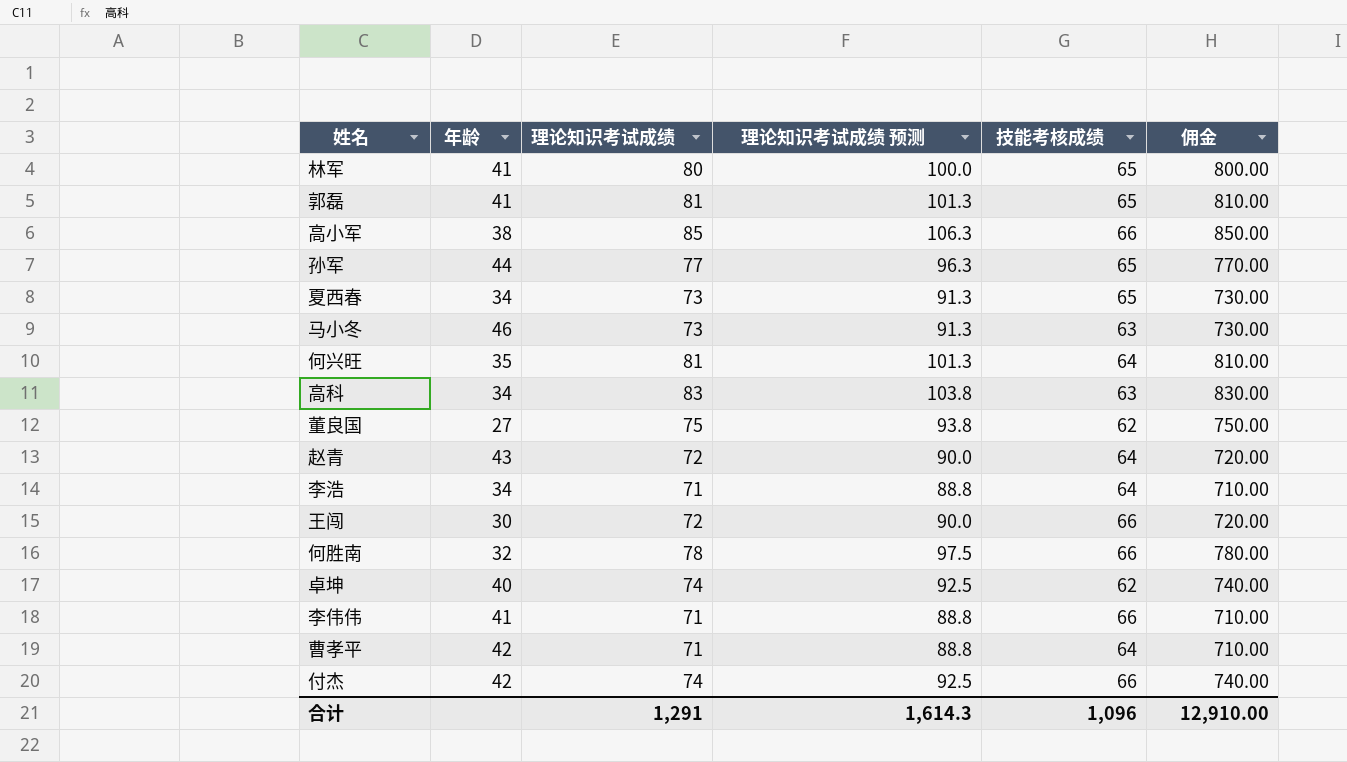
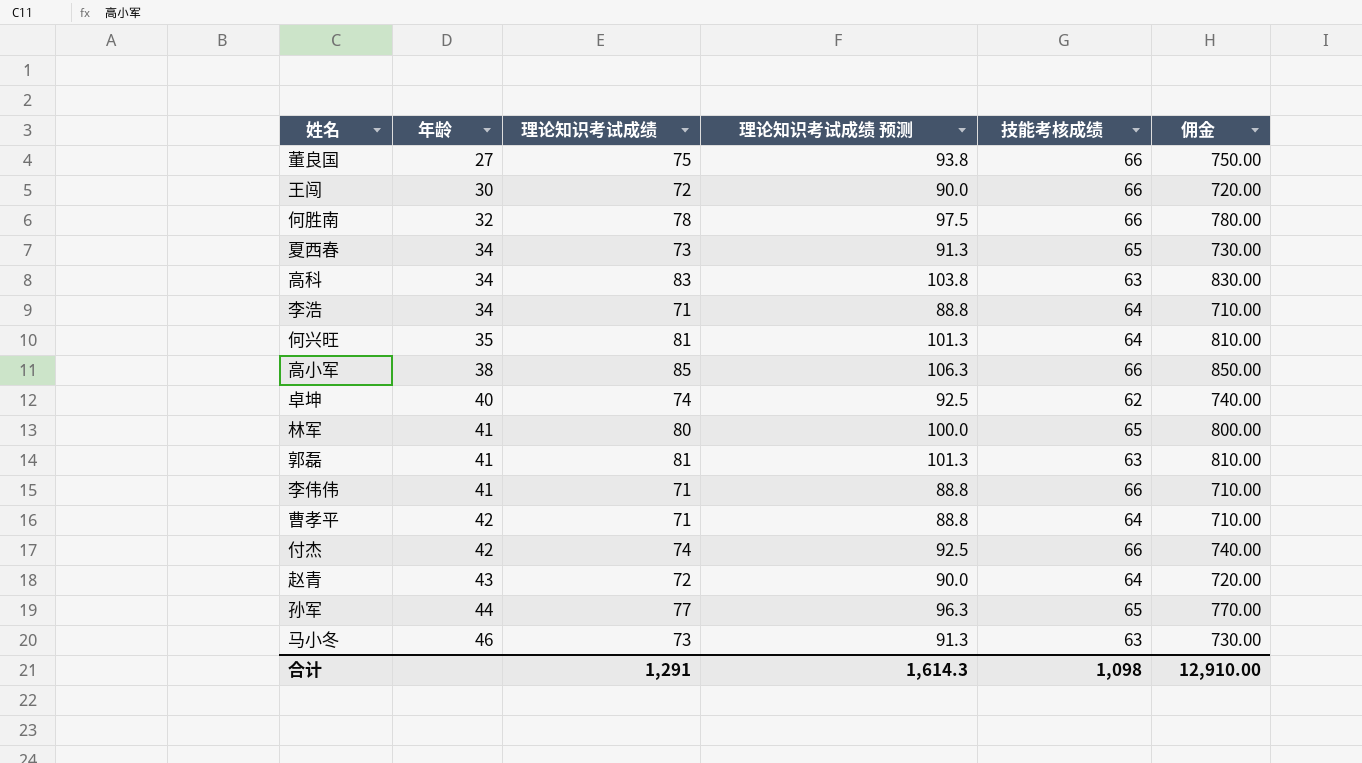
row order: none -> 年龄 ascending
董良国 | 技能考核成绩: 62 -> 66
郭磊 | 技能考核成绩: 65 -> 63
合计 | 技能考核成绩: 1,096 -> 1,098

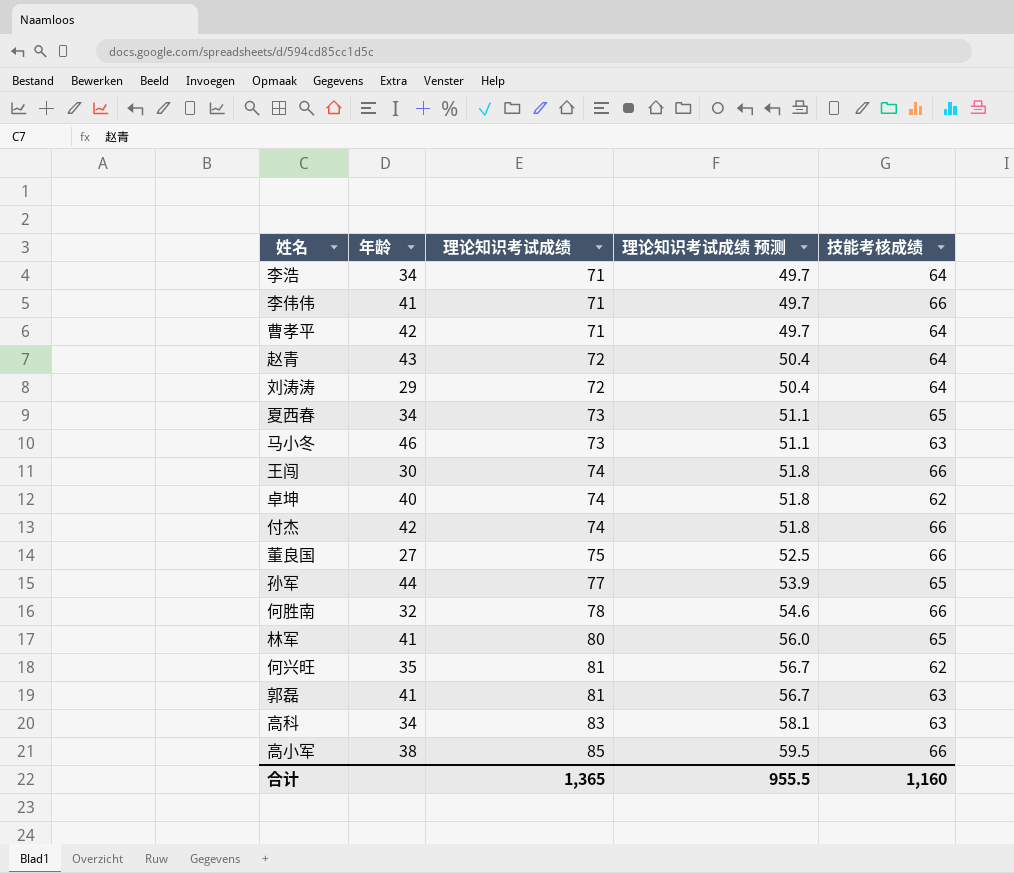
row order: 年龄 ascending -> 理论知识考试成绩 ascending
column 佣金 | formula: [理论知识考试成绩] * 10 -> none
column 理论知识考试成绩 预测 | formula: [理论知识考试成绩] * 1.25 -> [理论知识考试成绩] * 0.7
row 刘涛涛: none -> 29 | 72 | 50.4 | 64
王闯 | 理论知识考试成绩: 72 -> 74
何兴旺 | 技能考核成绩: 64 -> 62
合计 | 理论知识考试成绩: 1,291 -> 1,365
合计 | 理论知识考试成绩 预测: 1,614.3 -> 955.5
合计 | 技能考核成绩: 1,098 -> 1,160

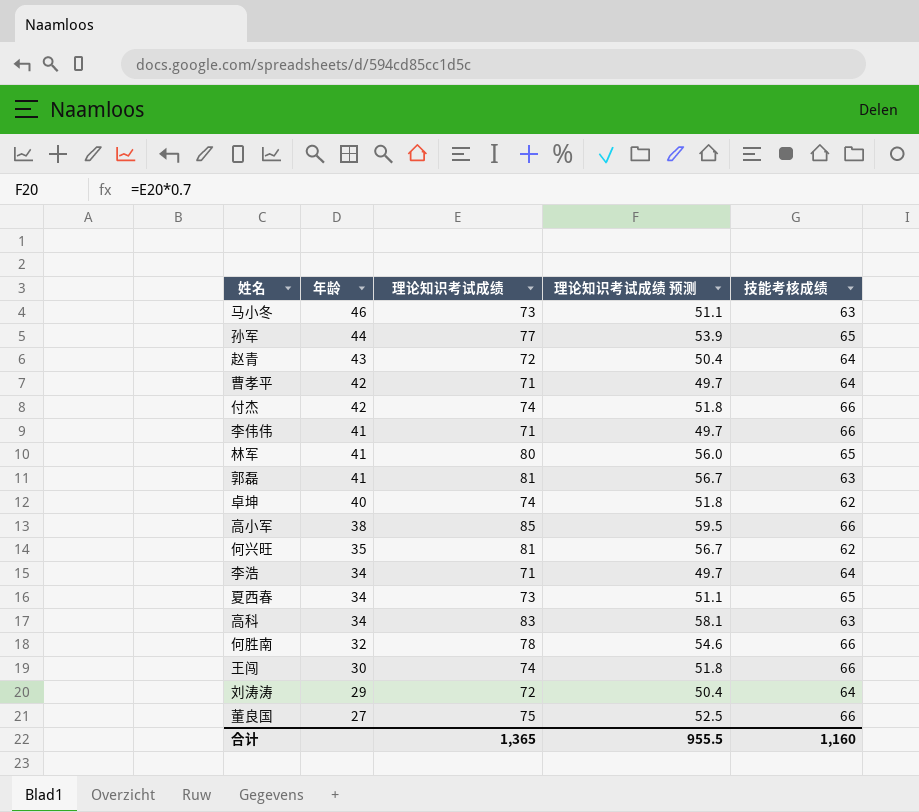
row order: 理论知识考试成绩 ascending -> 年龄 descending

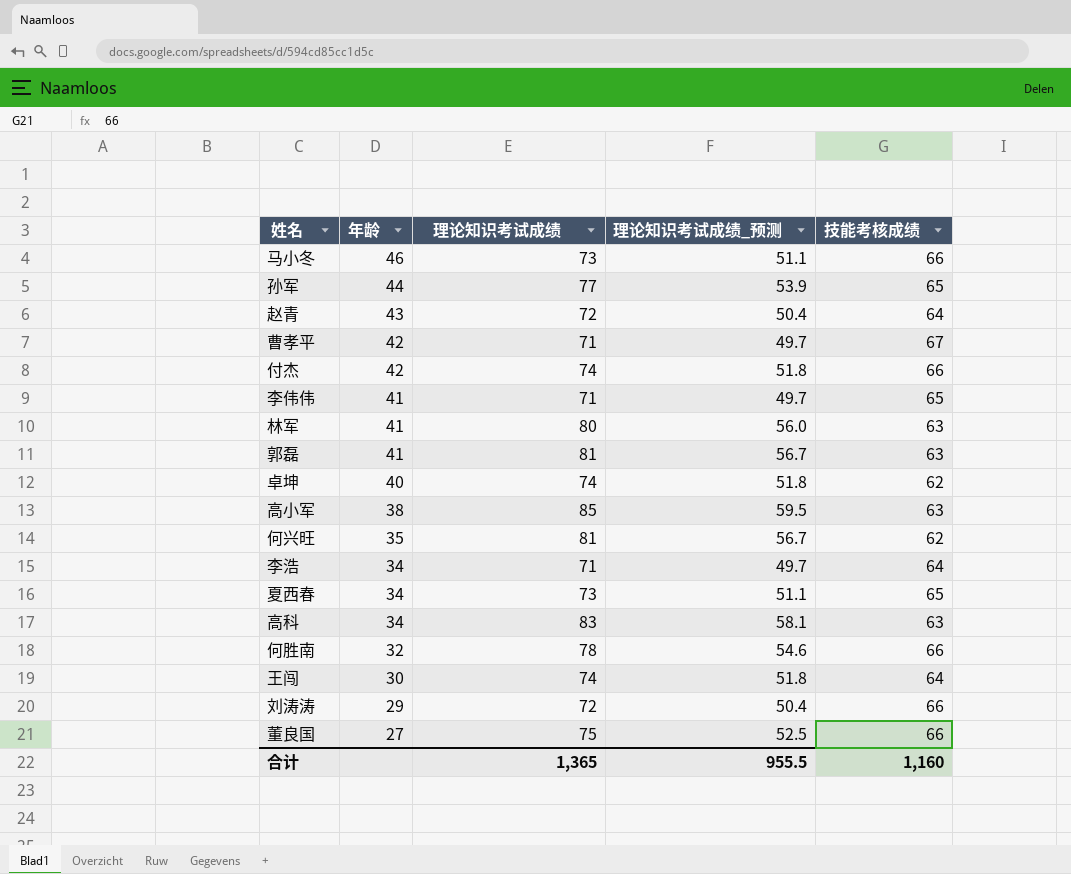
column name: 理论知识考试成绩 预测 -> 理论知识考试成绩_预测
马小冬 | 技能考核成绩: 63 -> 66
曹孝平 | 技能考核成绩: 64 -> 67
李伟伟 | 技能考核成绩: 66 -> 65
林军 | 技能考核成绩: 65 -> 63
高小军 | 技能考核成绩: 66 -> 63
王闯 | 技能考核成绩: 66 -> 64
刘涛涛 | 技能考核成绩: 64 -> 66

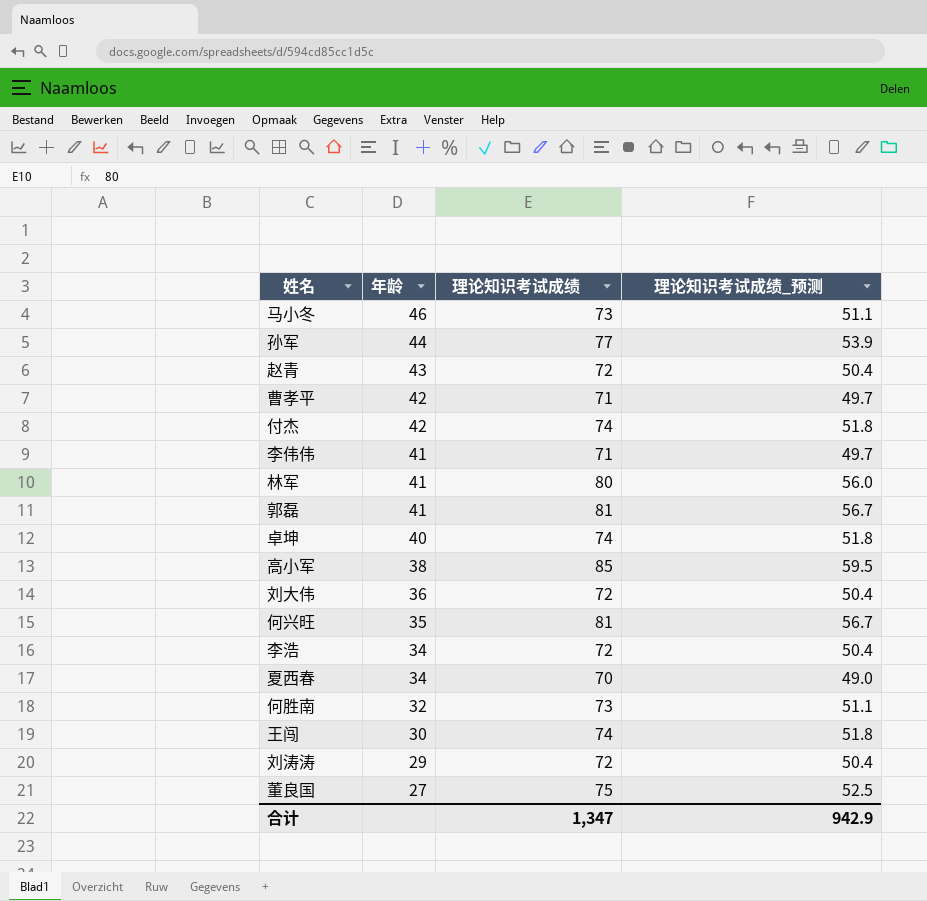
column 技能考核成绩 | position: 5 -> none
row 高科: 34 | 83 | 58.1 | 63 -> none
row 刘大伟: none -> 36 | 72 | 50.4
李浩 | 理论知识考试成绩: 71 -> 72
李浩 | 理论知识考试成绩_预测: 49.7 -> 50.4
夏西春 | 理论知识考试成绩: 73 -> 70
夏西春 | 理论知识考试成绩_预测: 51.1 -> 49.0
何胜南 | 理论知识考试成绩: 78 -> 73
何胜南 | 理论知识考试成绩_预测: 54.6 -> 51.1
合计 | 理论知识考试成绩: 1,365 -> 1,347
合计 | 理论知识考试成绩_预测: 955.5 -> 942.9

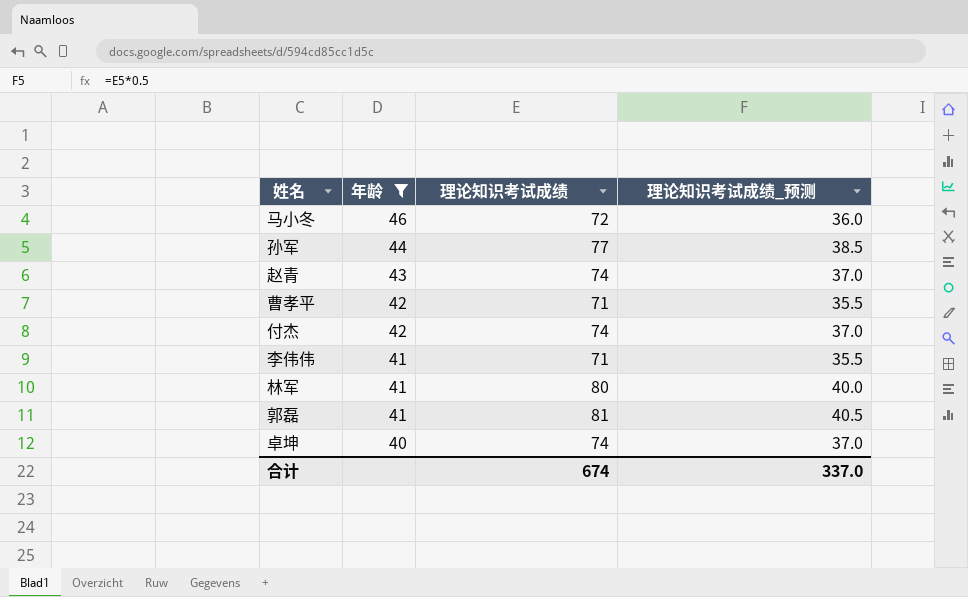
filter: none -> 年龄 >= 40
column 理论知识考试成绩_预测 | formula: [理论知识考试成绩] * 0.7 -> [理论知识考试成绩] * 0.5
马小冬 | 理论知识考试成绩: 73 -> 72
赵青 | 理论知识考试成绩: 72 -> 74
合计 | 理论知识考试成绩: 1,347 -> 674
合计 | 理论知识考试成绩_预测: 942.9 -> 337.0

